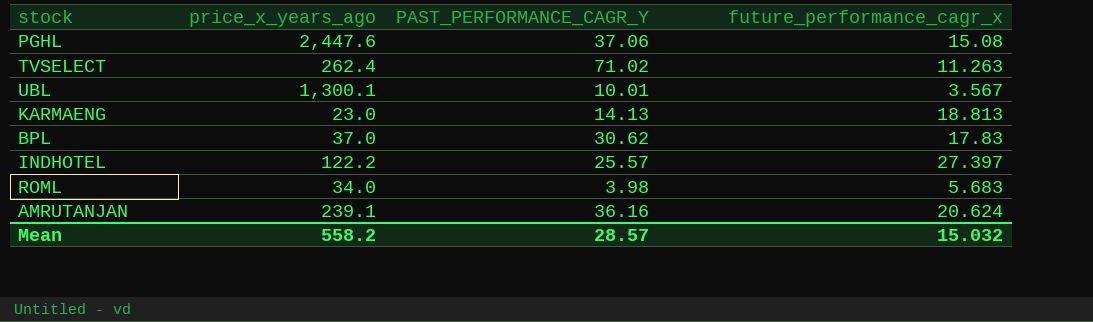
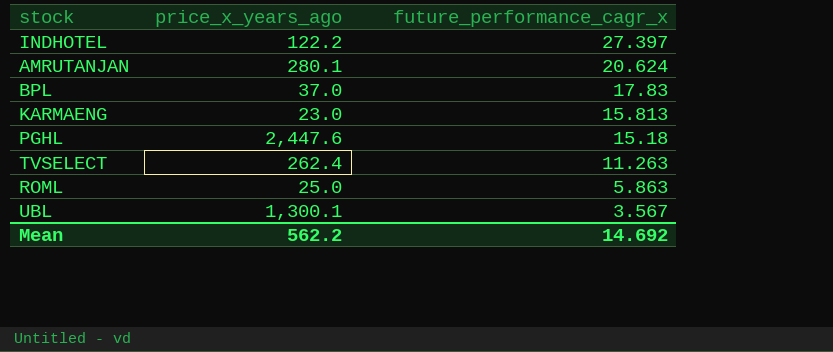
row order: none -> future_performance_cagr_x descending
column PAST_PERFORMANCE_CAGR_Y | position: 3 -> none
AMRUTANJAN | price_x_years_ago: 239.1 -> 280.1
KARMAENG | future_performance_cagr_x: 18.813 -> 15.813
PGHL | future_performance_cagr_x: 15.08 -> 15.18
ROML | price_x_years_ago: 34.0 -> 25.0
ROML | future_performance_cagr_x: 5.683 -> 5.863
Mean | price_x_years_ago: 558.2 -> 562.2
Mean | future_performance_cagr_x: 15.032 -> 14.692

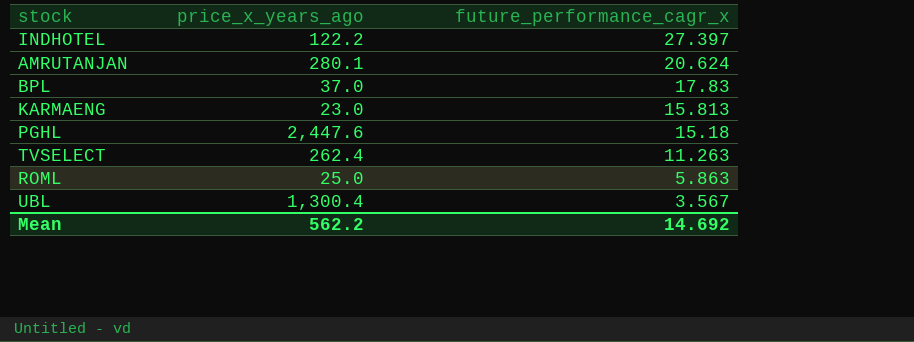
UBL | price_x_years_ago: 1,300.1 -> 1,300.4

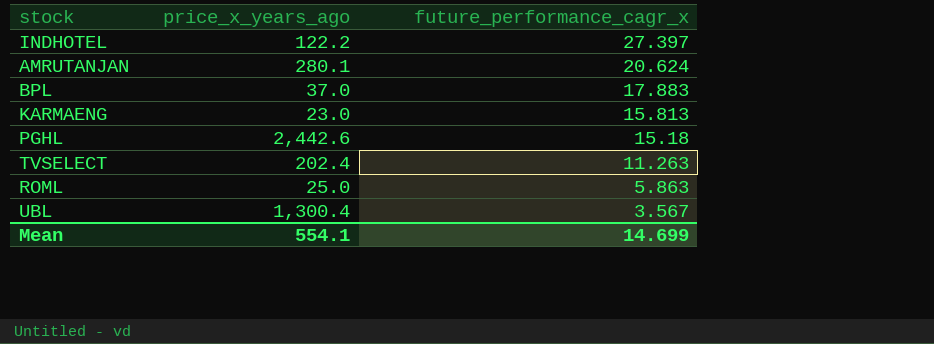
BPL | future_performance_cagr_x: 17.83 -> 17.883
PGHL | price_x_years_ago: 2,447.6 -> 2,442.6
TVSELECT | price_x_years_ago: 262.4 -> 202.4
Mean | price_x_years_ago: 562.2 -> 554.1
Mean | future_performance_cagr_x: 14.692 -> 14.699

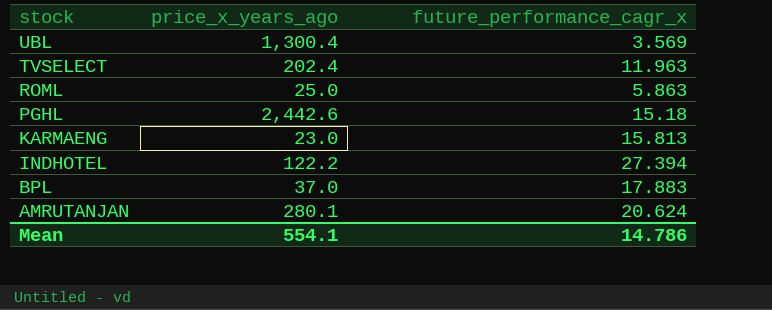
row order: future_performance_cagr_x descending -> stock descending
UBL | future_performance_cagr_x: 3.567 -> 3.569
TVSELECT | future_performance_cagr_x: 11.263 -> 11.963
INDHOTEL | future_performance_cagr_x: 27.397 -> 27.394
Mean | future_performance_cagr_x: 14.699 -> 14.786

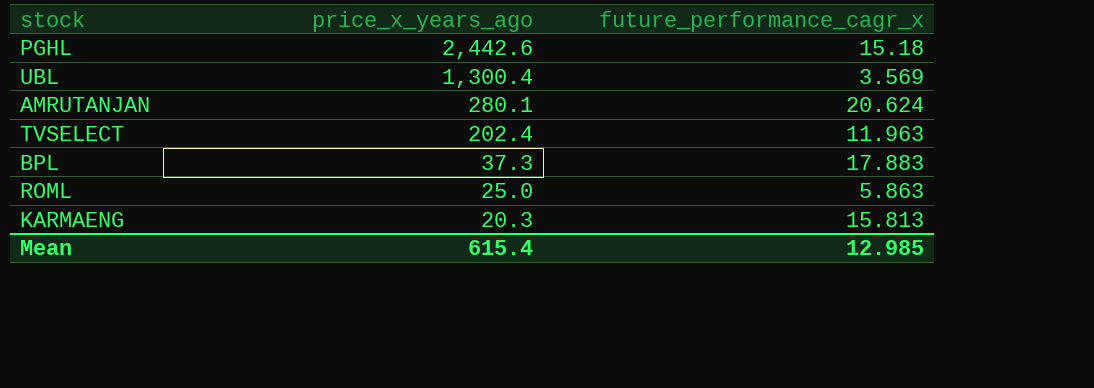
row order: stock descending -> price_x_years_ago descending
row INDHOTEL: 122.2 | 27.394 -> none
BPL | price_x_years_ago: 37.0 -> 37.3
KARMAENG | price_x_years_ago: 23.0 -> 20.3
Mean | price_x_years_ago: 554.1 -> 615.4
Mean | future_performance_cagr_x: 14.786 -> 12.985

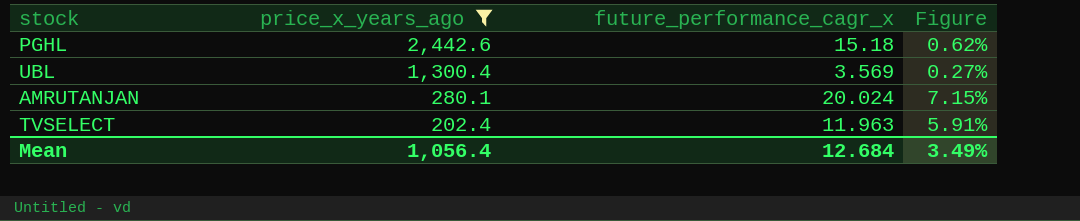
filter: none -> price_x_years_ago >= 202.4
column Figure | formula: none -> [future_performance_cagr_x] / [price_x_years_ago]
AMRUTANJAN | future_performance_cagr_x: 20.624 -> 20.024
Mean | price_x_years_ago: 615.4 -> 1,056.4
Mean | future_performance_cagr_x: 12.985 -> 12.684

